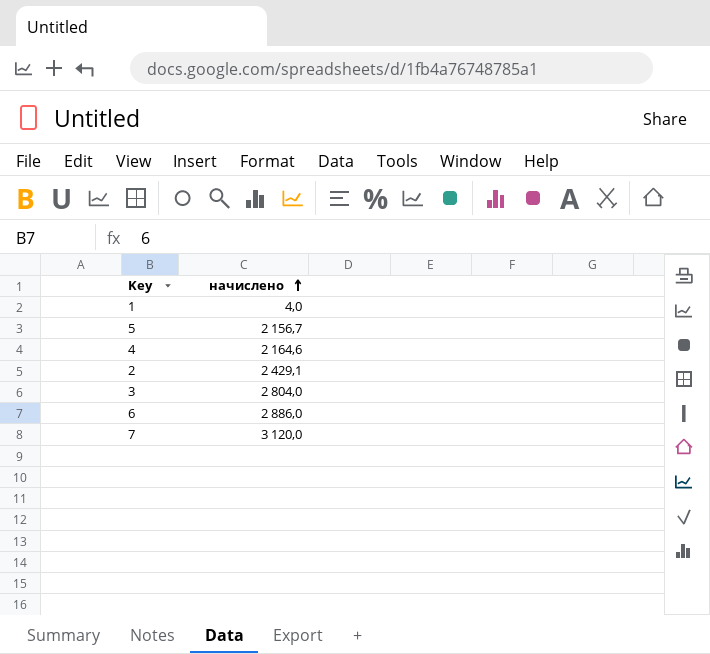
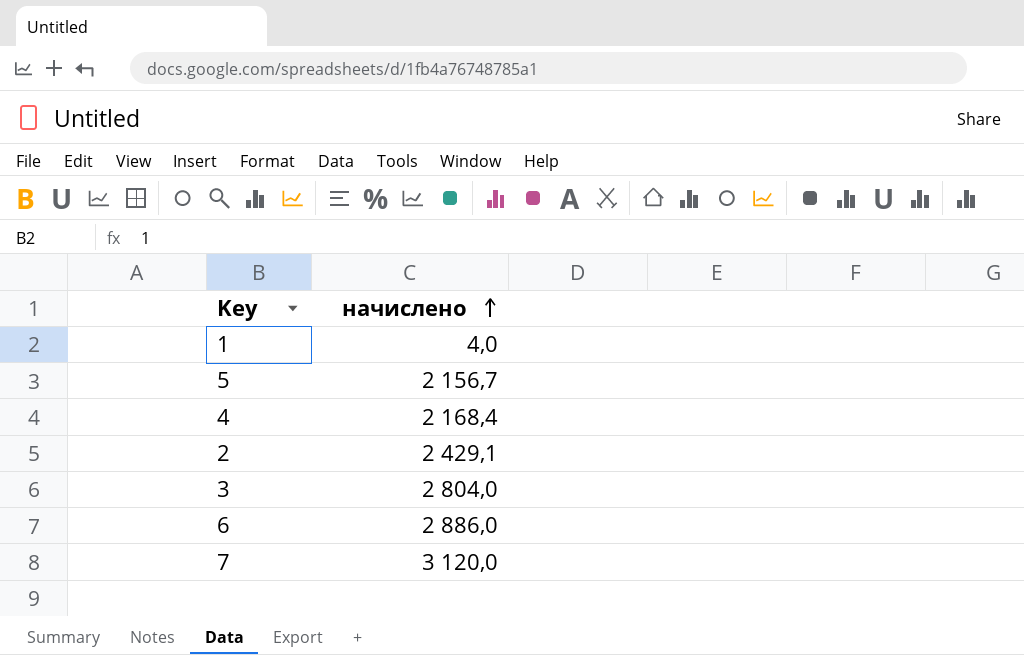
4 | начислено: 2 164,6 -> 2 168,4

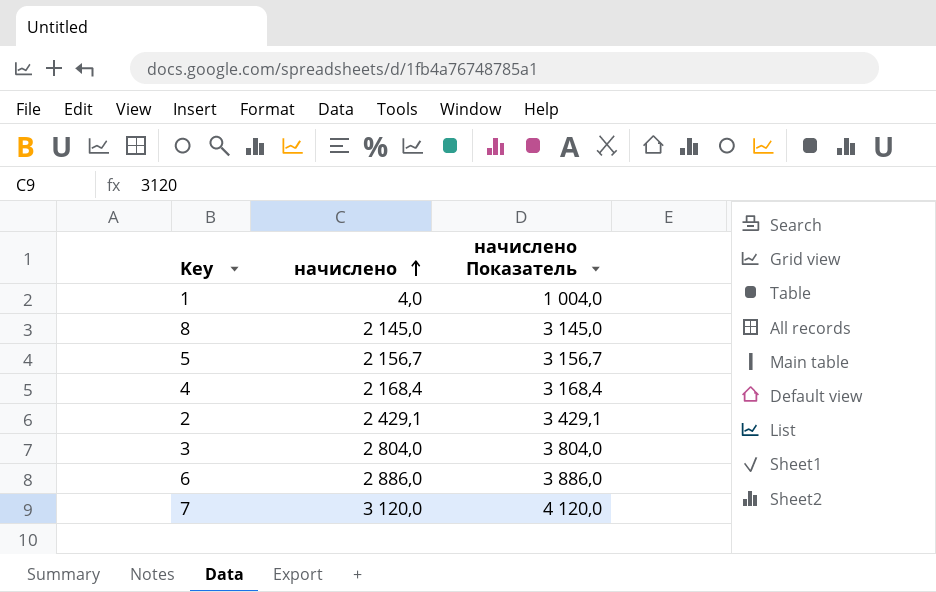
column начислено Показатель | formula: none -> [начислено] + 1000
row 8: none -> 2 145,0 | 3 145,0

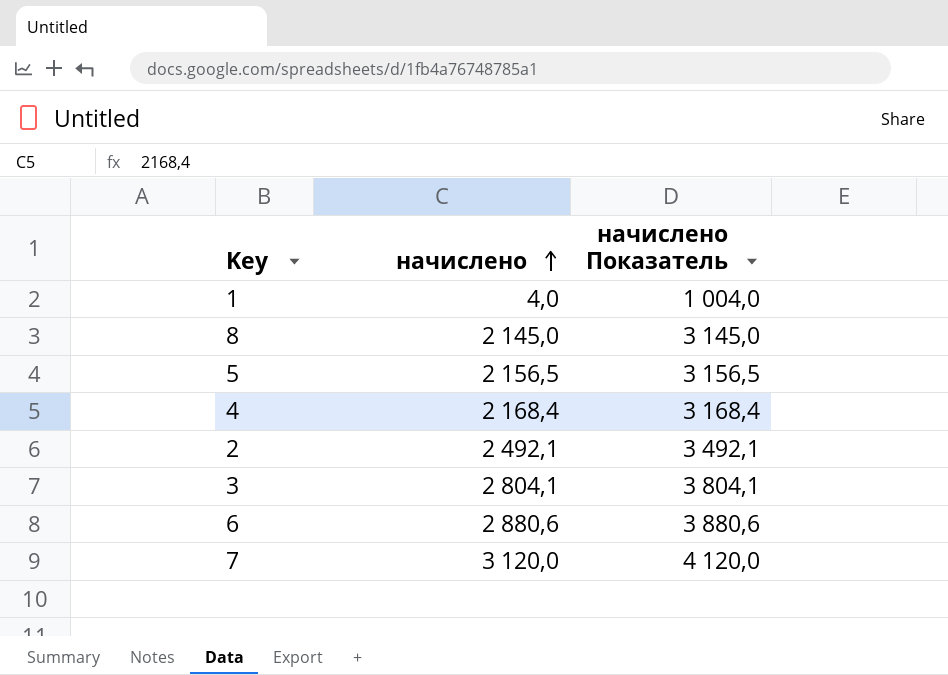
5 | начислено: 2 156,7 -> 2 156,5
5 | начислено Показатель: 3 156,7 -> 3 156,5
2 | начислено: 2 429,1 -> 2 492,1
2 | начислено Показатель: 3 429,1 -> 3 492,1
3 | начислено: 2 804,0 -> 2 804,1
3 | начислено Показатель: 3 804,0 -> 3 804,1
6 | начислено: 2 886,0 -> 2 880,6
6 | начислено Показатель: 3 886,0 -> 3 880,6

